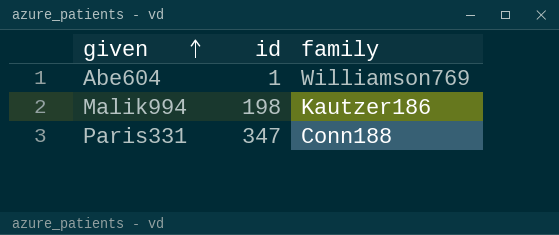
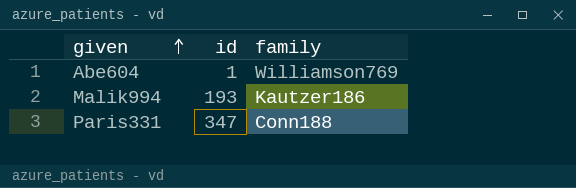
Malik994 | id: 198 -> 193

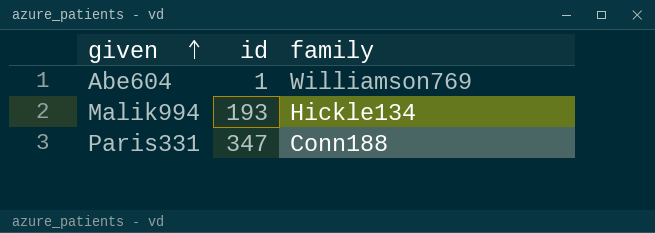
Malik994 | family: Kautzer186 -> Hickle134

